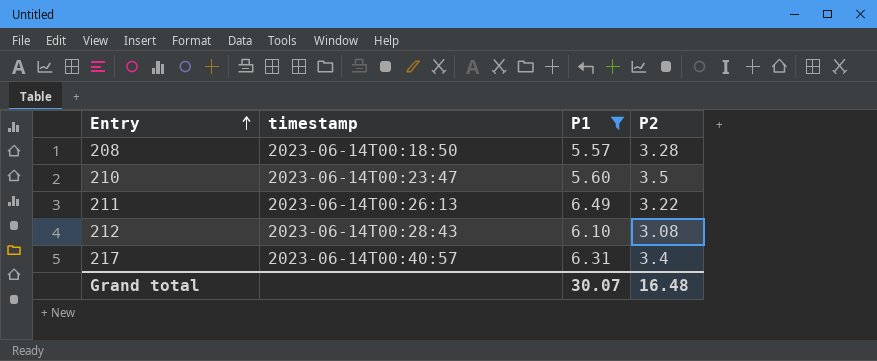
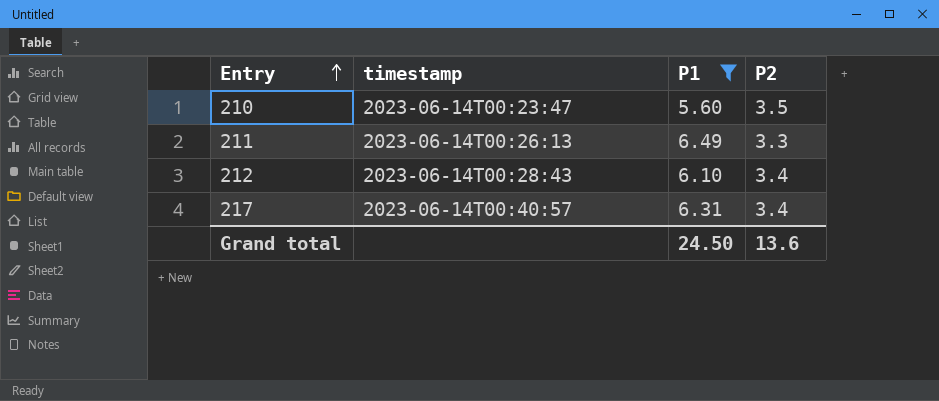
row 208: 2023-06-14T00:18:50 | 5.57 | 3.28 -> none
211 | P2: 3.22 -> 3.3
212 | P2: 3.08 -> 3.4
Grand total | P1: 30.07 -> 24.50
Grand total | P2: 16.48 -> 13.6

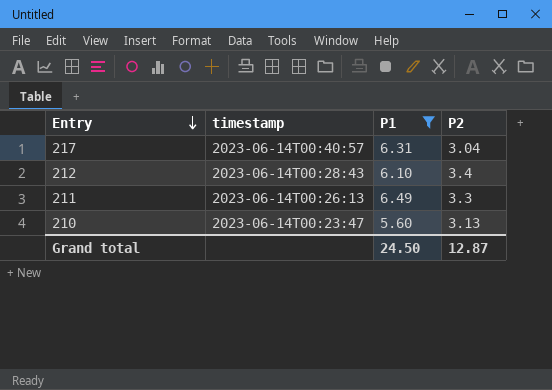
row order: Entry ascending -> Entry descending
217 | P2: 3.4 -> 3.04
210 | P2: 3.5 -> 3.13
Grand total | P2: 13.6 -> 12.87

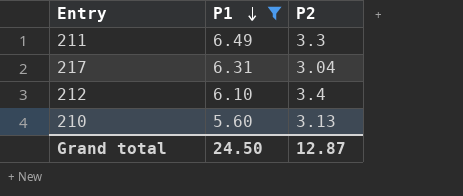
row order: Entry descending -> P1 descending
column timestamp | position: 2 -> none

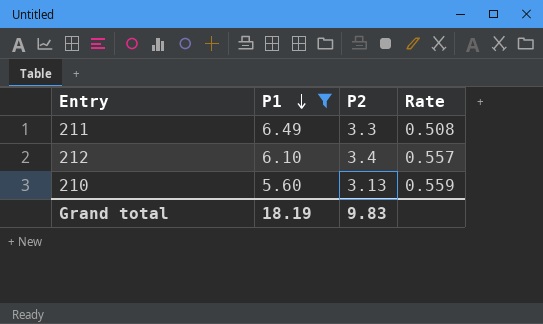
column Rate | formula: none -> [P2] / [P1]
row 217: 6.31 | 3.04 -> none
Grand total | P1: 24.50 -> 18.19
Grand total | P2: 12.87 -> 9.83

